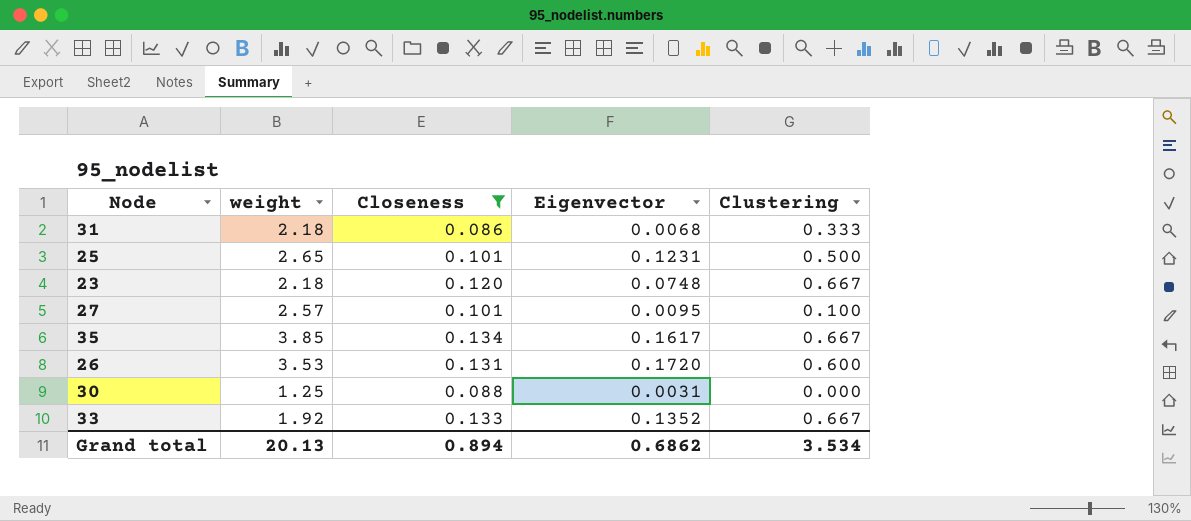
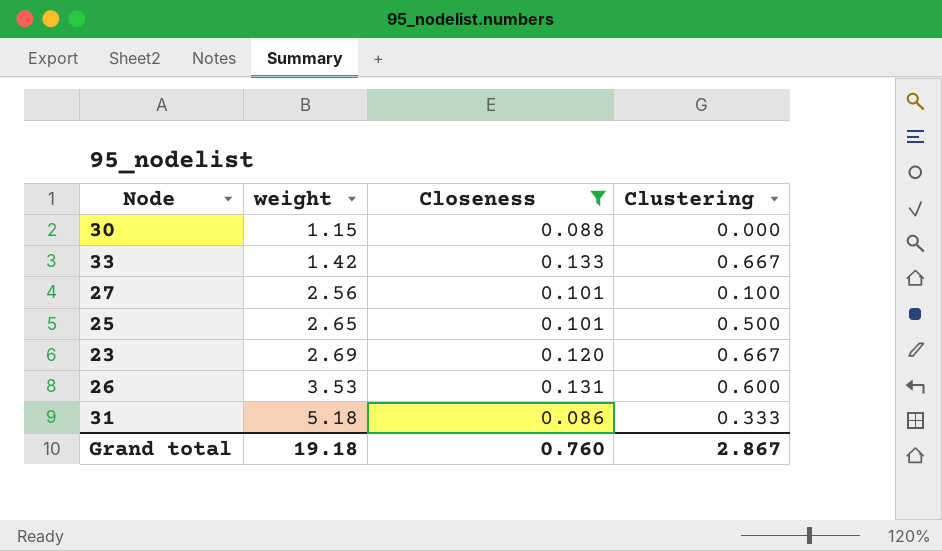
row order: none -> weight ascending
column Eigenvector | position: 4 -> none
row 35: 3.85 | 0.134 | 0.1617 | 0.667 -> none
30 | weight: 1.25 -> 1.15
33 | weight: 1.92 -> 1.42
27 | weight: 2.57 -> 2.56
23 | weight: 2.18 -> 2.69
31 | weight: 2.18 -> 5.18
Grand total | weight: 20.13 -> 19.18
Grand total | Closeness: 0.894 -> 0.760
Grand total | Clustering: 3.534 -> 2.867

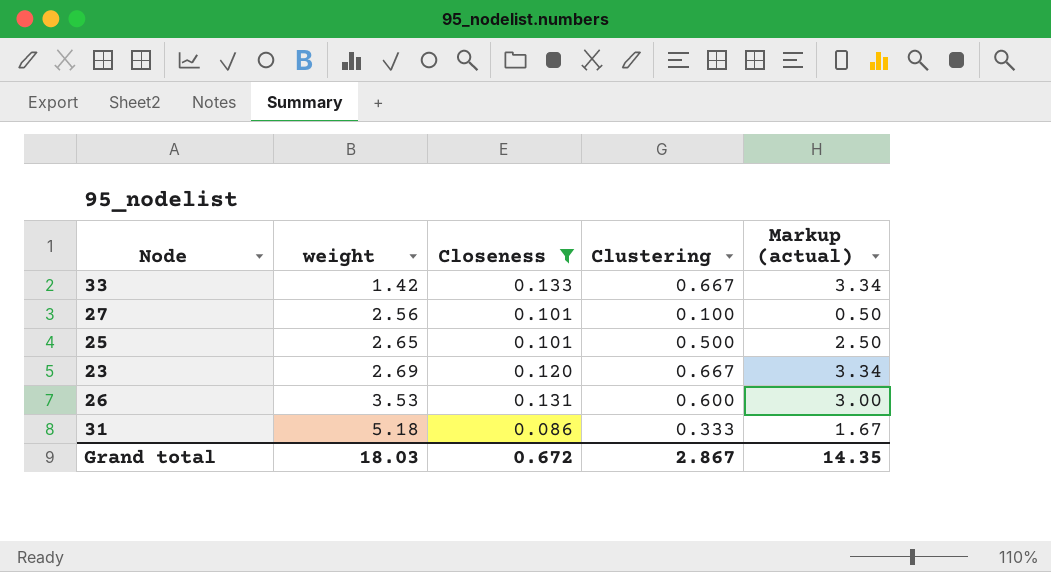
column Markup (actual) | formula: none -> [Clustering] * 5
row 30: 1.15 | 0.088 | 0.000 -> none
Grand total | weight: 19.18 -> 18.03
Grand total | Closeness: 0.760 -> 0.672

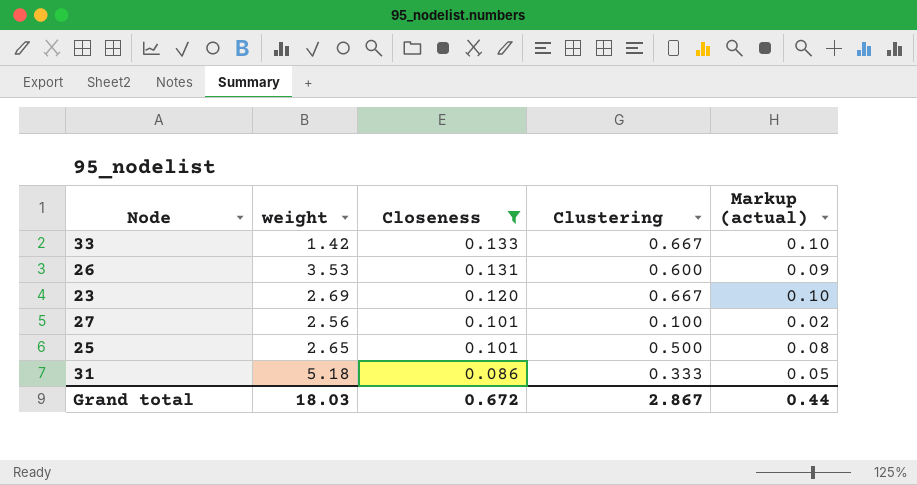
row order: weight ascending -> Closeness descending
column Markup (actual) | formula: [Clustering] * 5 -> [Clustering] * 0.15
Grand total | Markup (actual): 14.35 -> 0.44

